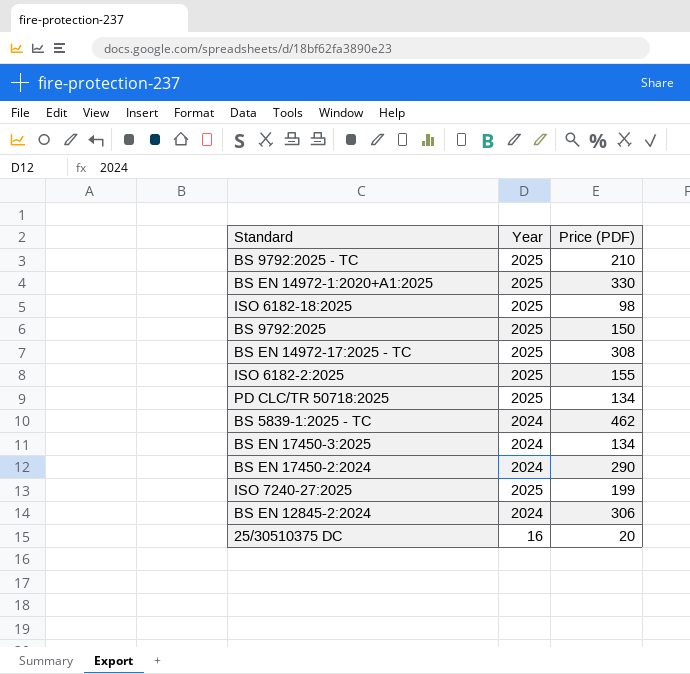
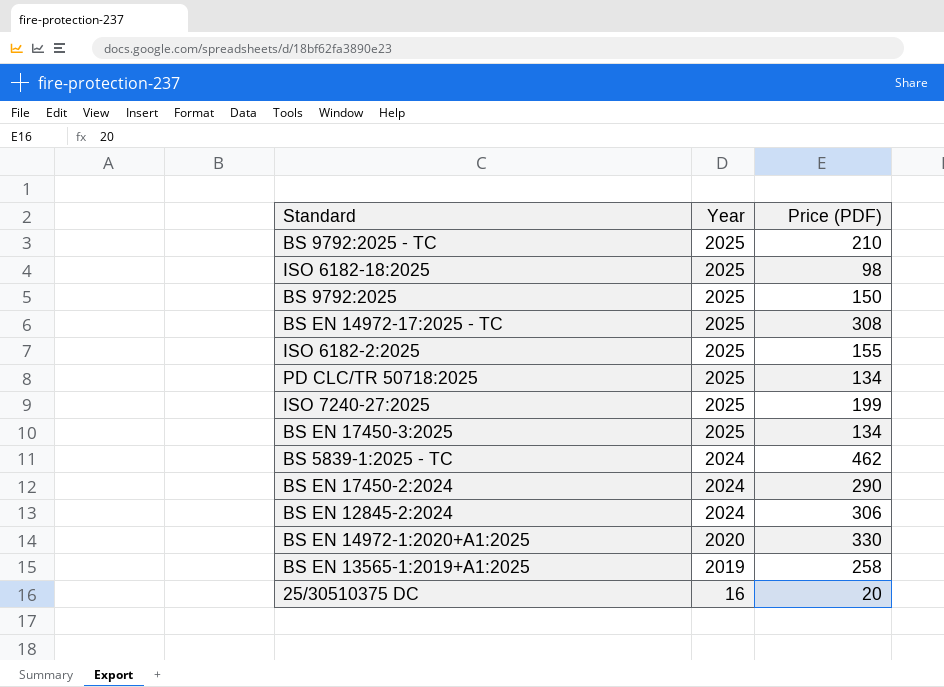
row order: none -> Year descending
BS EN 17450-3:2025 | Year: 2024 -> 2025
BS EN 14972-1:2020+A1:2025 | Year: 2025 -> 2020
row BS EN 13565-1:2019+A1:2025: none -> 2019 | 258

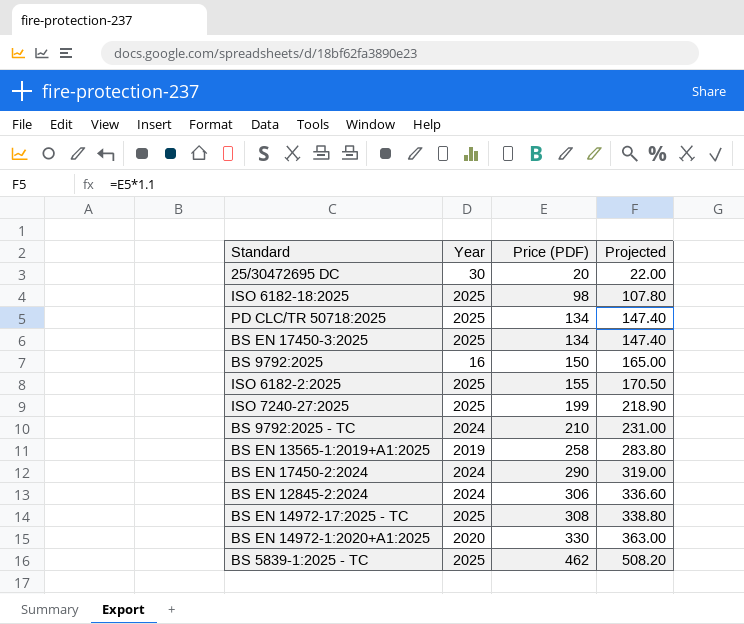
row order: Year descending -> Price (PDF) ascending
column Projected | formula: none -> [Price (PDF)] * 1.1
row 25/30510375 DC: 16 | 20 -> none
row 25/30472695 DC: none -> 30 | 20 | 22.00
BS 9792:2025 | Year: 2025 -> 16
BS 9792:2025 - TC | Year: 2025 -> 2024
BS 5839-1:2025 - TC | Year: 2024 -> 2025

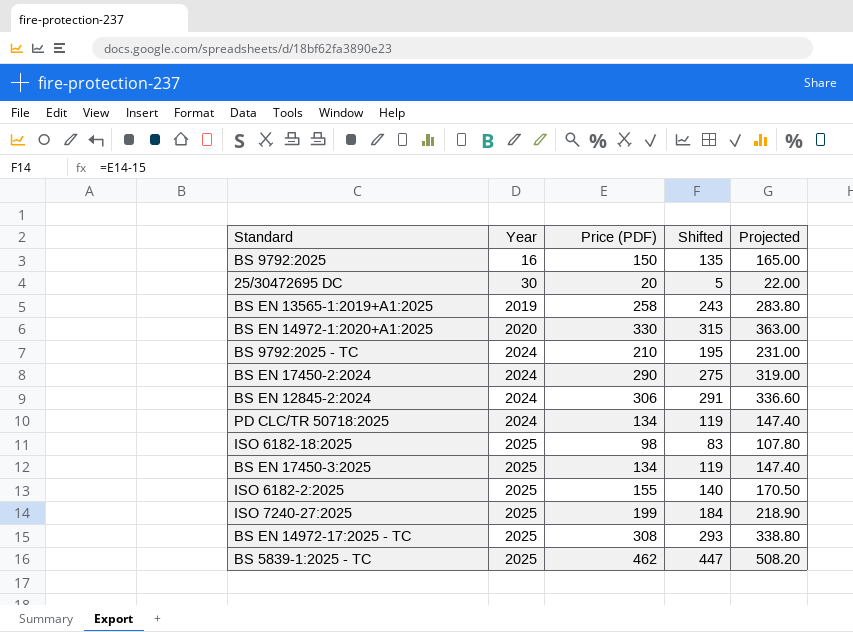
row order: Price (PDF) ascending -> Year ascending
column Shifted | formula: none -> [Price (PDF)] - 15
PD CLC/TR 50718:2025 | Year: 2025 -> 2024

